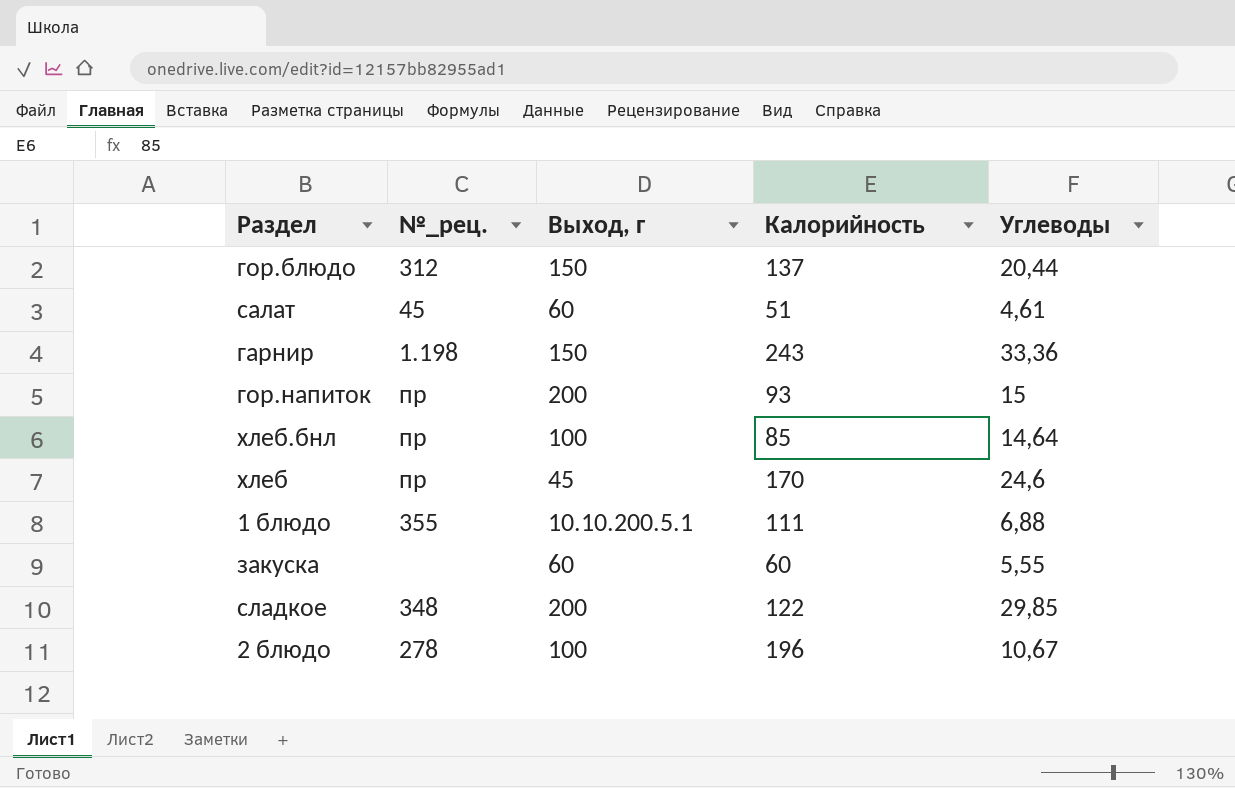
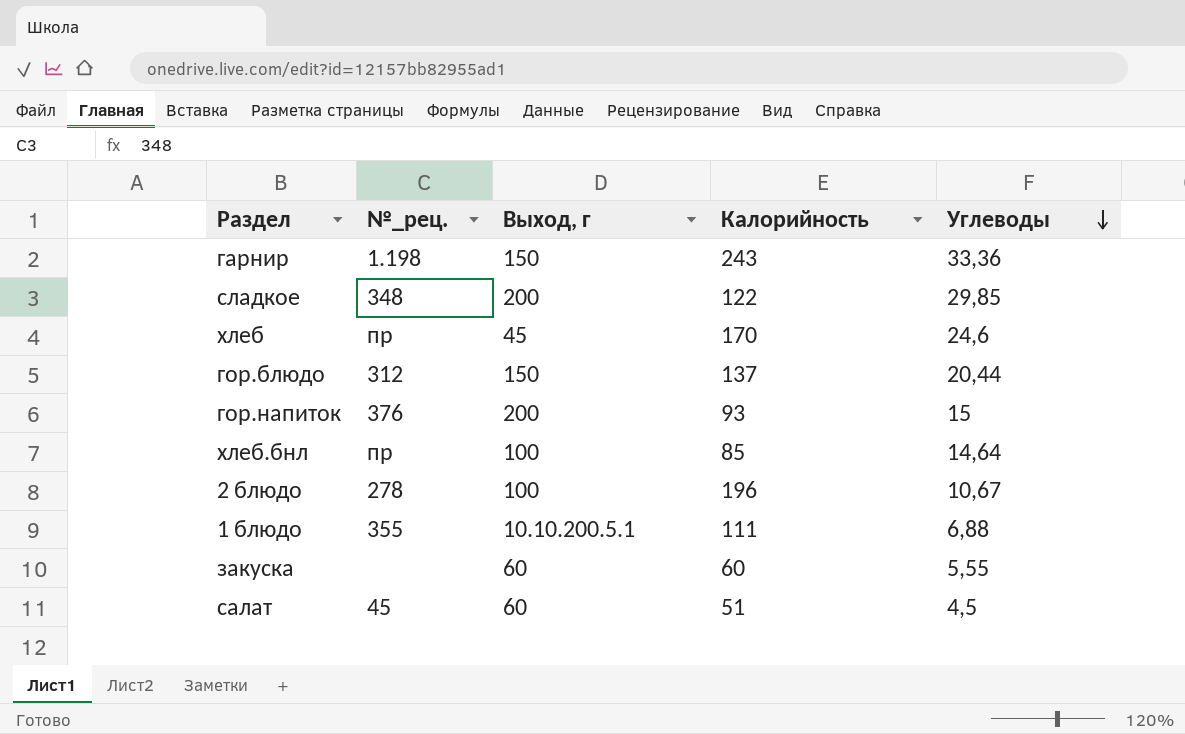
row order: none -> Углеводы descending
гор.напиток | №_рец.: пр -> 376
салат | Углеводы: 4,61 -> 4,5

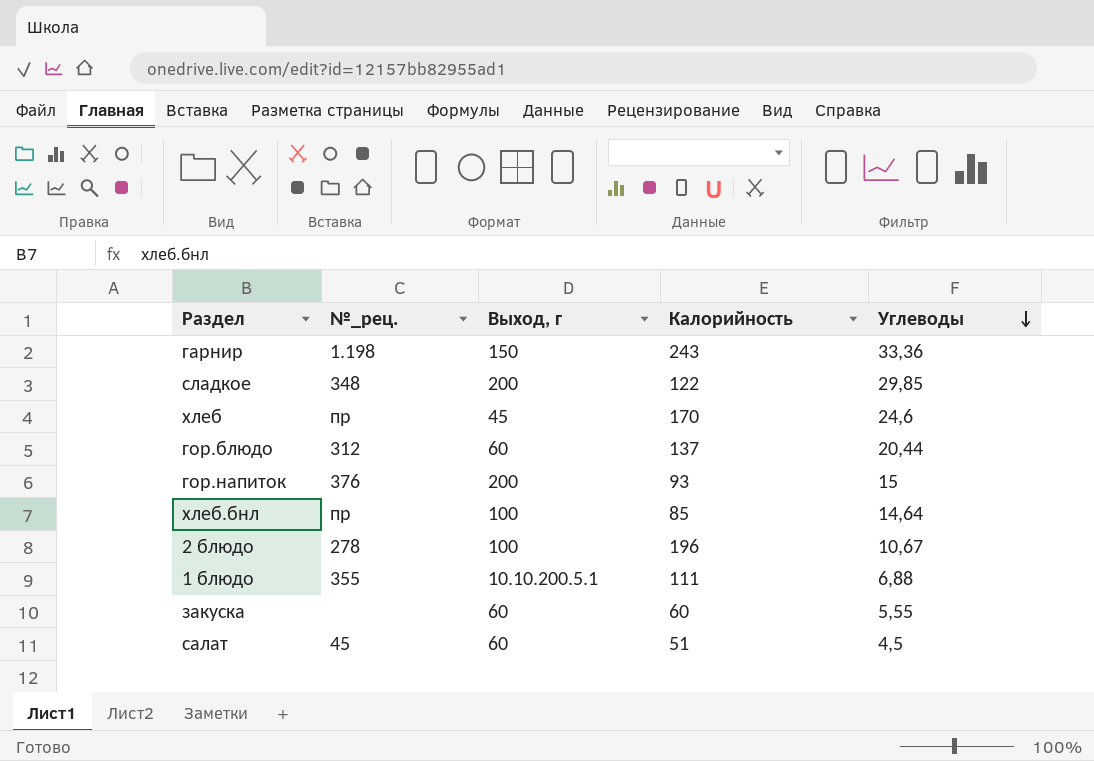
гор.блюдо | Выход, г: 150 -> 60

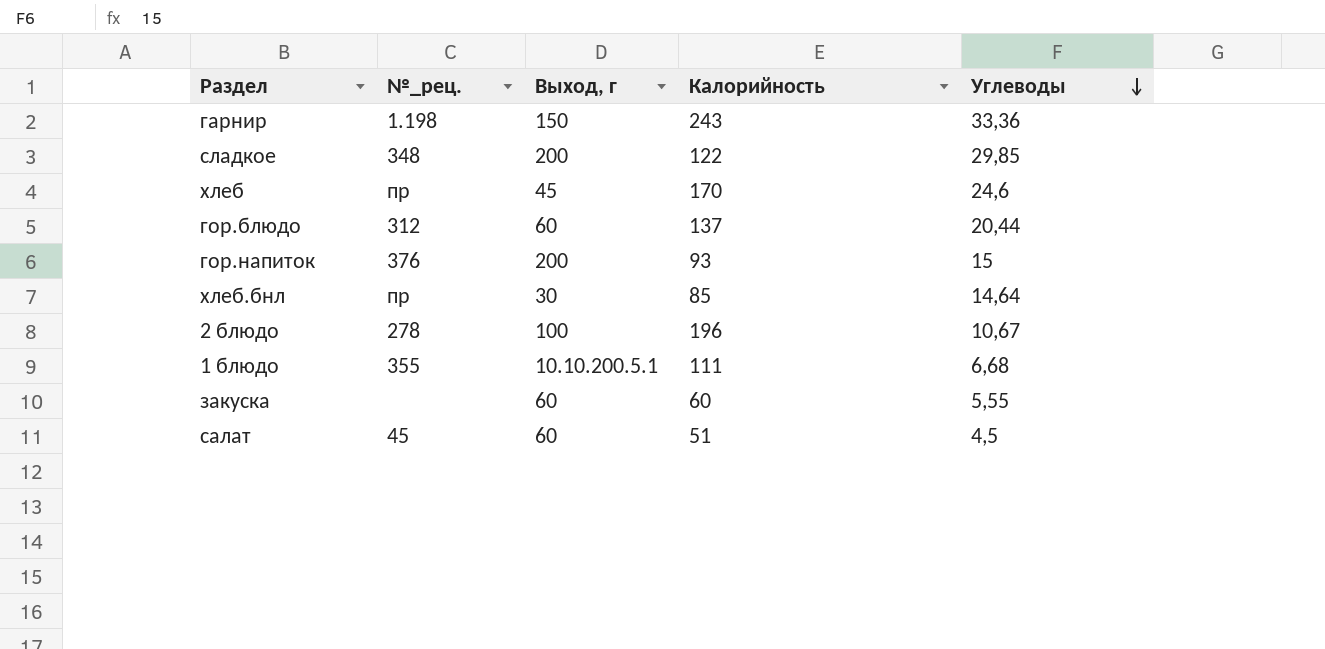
хлеб.бнл | Выход, г: 100 -> 30
1 блюдо | Углеводы: 6,88 -> 6,68

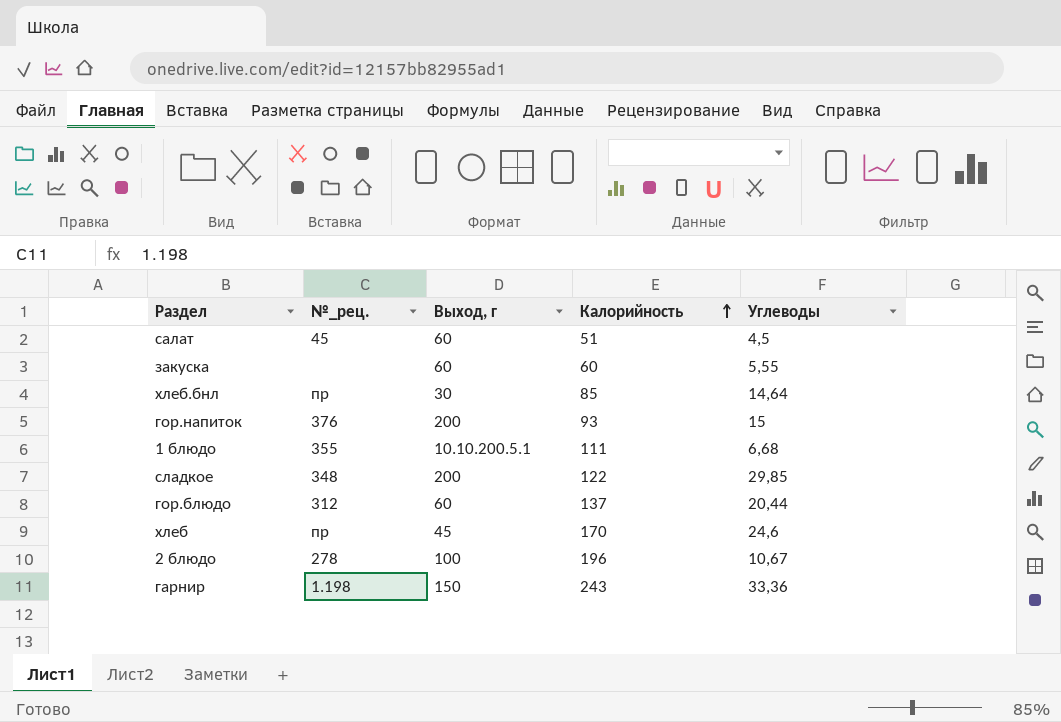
row order: Углеводы descending -> Калорийность ascending

